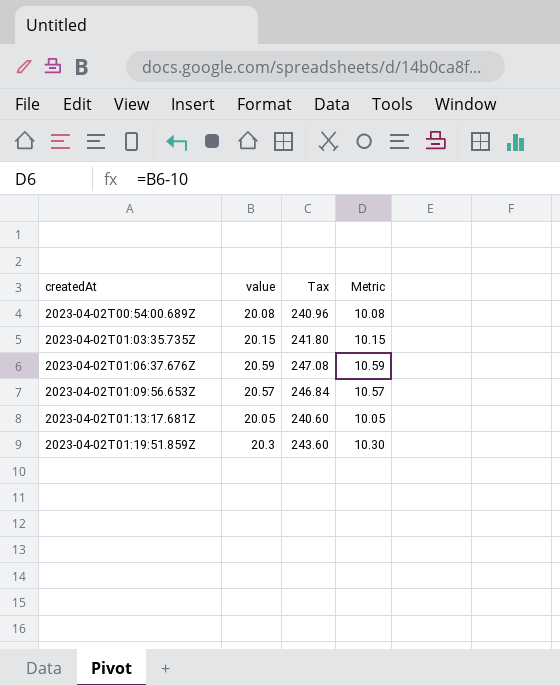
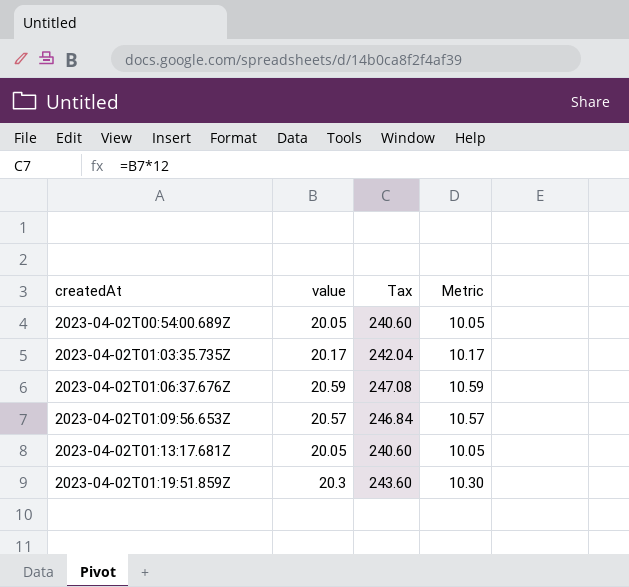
2023-04-02T00:54:00.689Z | value: 20.08 -> 20.05
2023-04-02T00:54:00.689Z | Tax: 240.96 -> 240.60
2023-04-02T00:54:00.689Z | Metric: 10.08 -> 10.05
2023-04-02T01:03:35.735Z | value: 20.15 -> 20.17
2023-04-02T01:03:35.735Z | Tax: 241.80 -> 242.04
2023-04-02T01:03:35.735Z | Metric: 10.15 -> 10.17

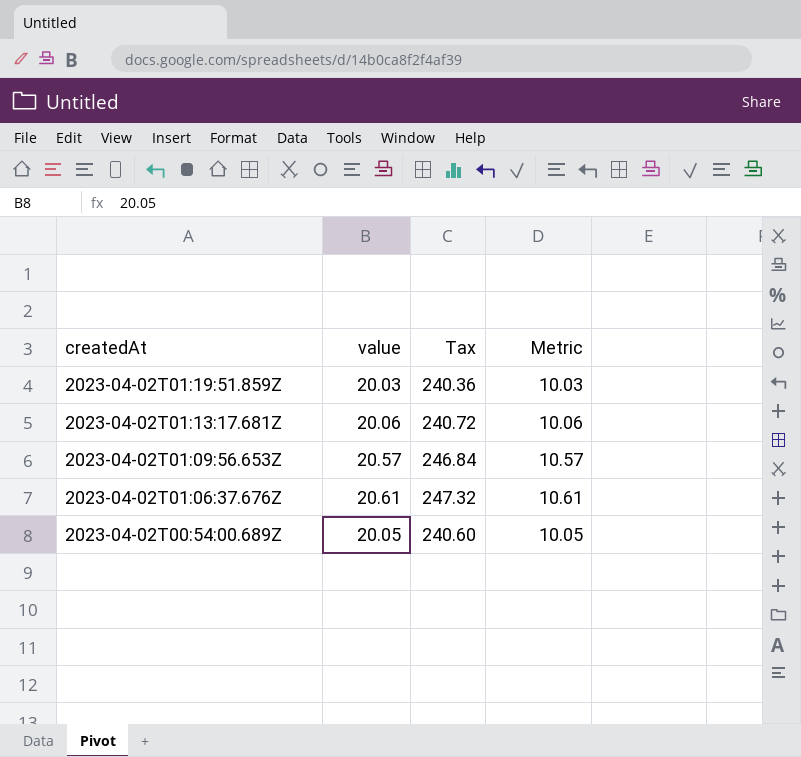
row order: createdAt ascending -> createdAt descending
row 2023-04-02T01:03:35.735Z: 20.17 | 242.04 | 10.17 -> none
2023-04-02T01:19:51.859Z | value: 20.3 -> 20.03
2023-04-02T01:19:51.859Z | Tax: 243.60 -> 240.36
2023-04-02T01:19:51.859Z | Metric: 10.30 -> 10.03
2023-04-02T01:13:17.681Z | value: 20.05 -> 20.06
2023-04-02T01:13:17.681Z | Tax: 240.60 -> 240.72
2023-04-02T01:13:17.681Z | Metric: 10.05 -> 10.06
2023-04-02T01:06:37.676Z | value: 20.59 -> 20.61
2023-04-02T01:06:37.676Z | Tax: 247.08 -> 247.32
2023-04-02T01:06:37.676Z | Metric: 10.59 -> 10.61

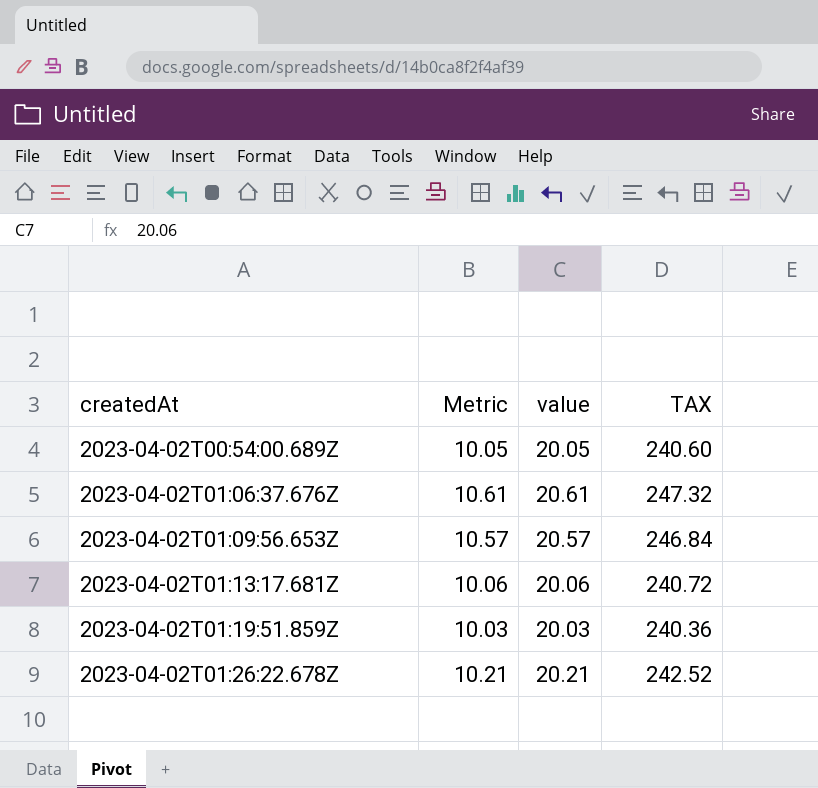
row order: createdAt descending -> createdAt ascending
column Metric | position: 4 -> 2
column name: Tax -> TAX
row 2023-04-02T01:26:22.678Z: none -> 10.21 | 20.21 | 242.52

